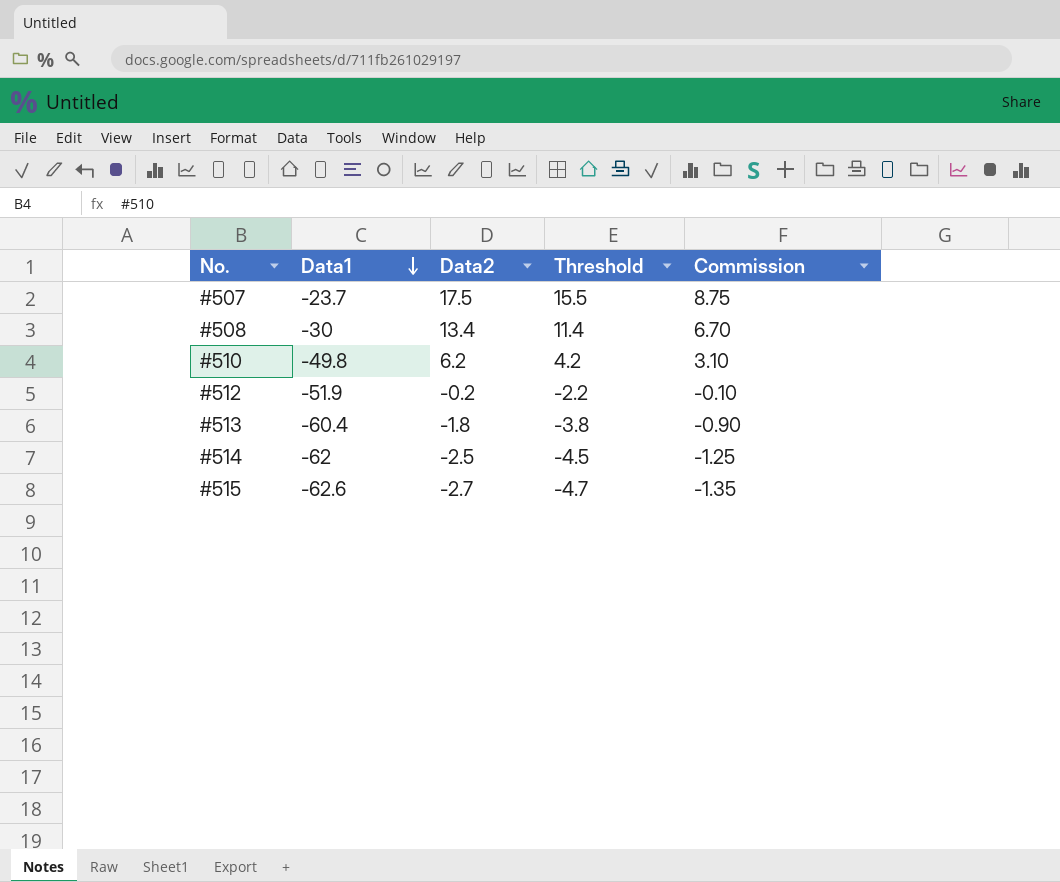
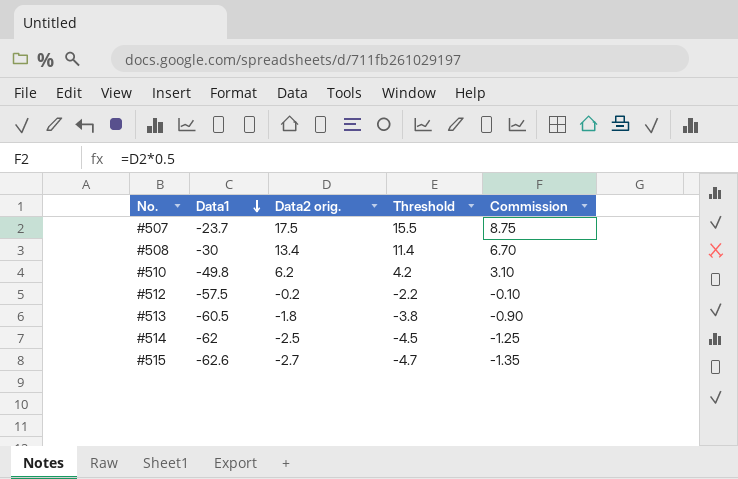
column name: Data2 -> Data2 orig.
#512 | Data1: -51.9 -> -57.5
#513 | Data1: -60.4 -> -60.5

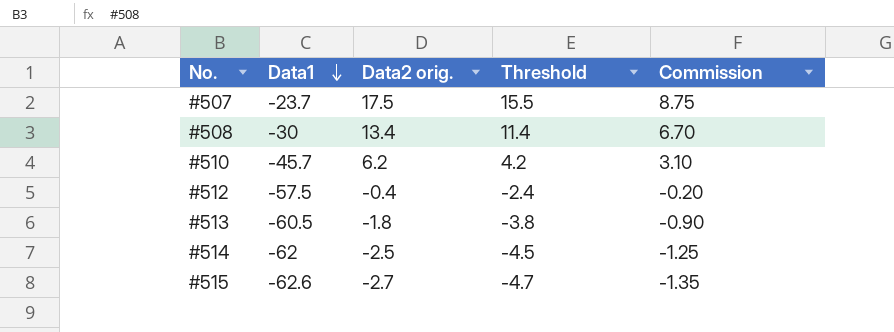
#510 | Data1: -49.8 -> -45.7
#512 | Data2 orig.: -0.2 -> -0.4
#512 | Threshold: -2.2 -> -2.4
#512 | Commission: -0.10 -> -0.20

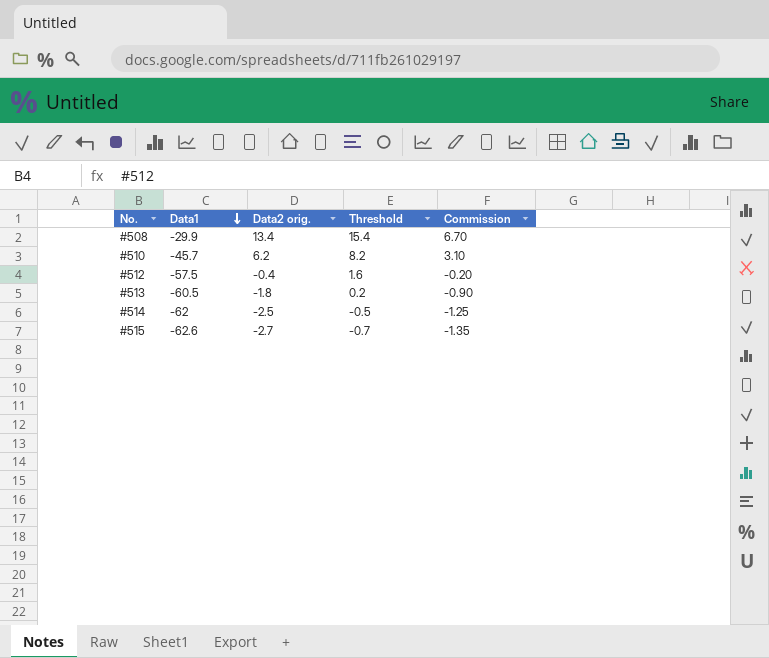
column Threshold | formula: [Data2 orig.] - 2 -> [Data2 orig.] + 2
row #507: -23.7 | 17.5 | 15.5 | 8.75 -> none
#508 | Data1: -30 -> -29.9

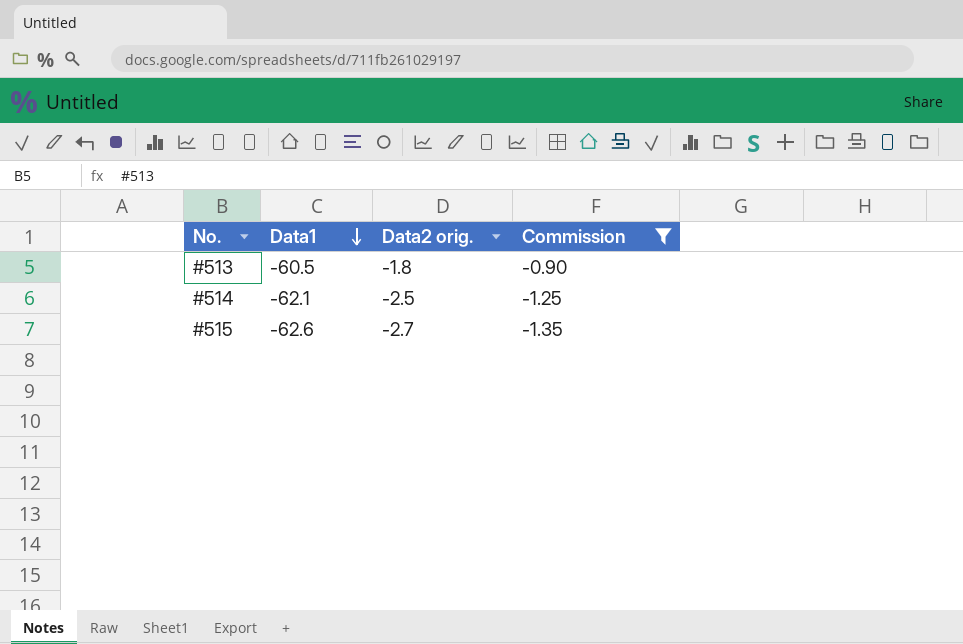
filter: none -> Commission <= -0.90
column Threshold | formula: [Data2 orig.] + 2 -> none
#514 | Data1: -62 -> -62.1

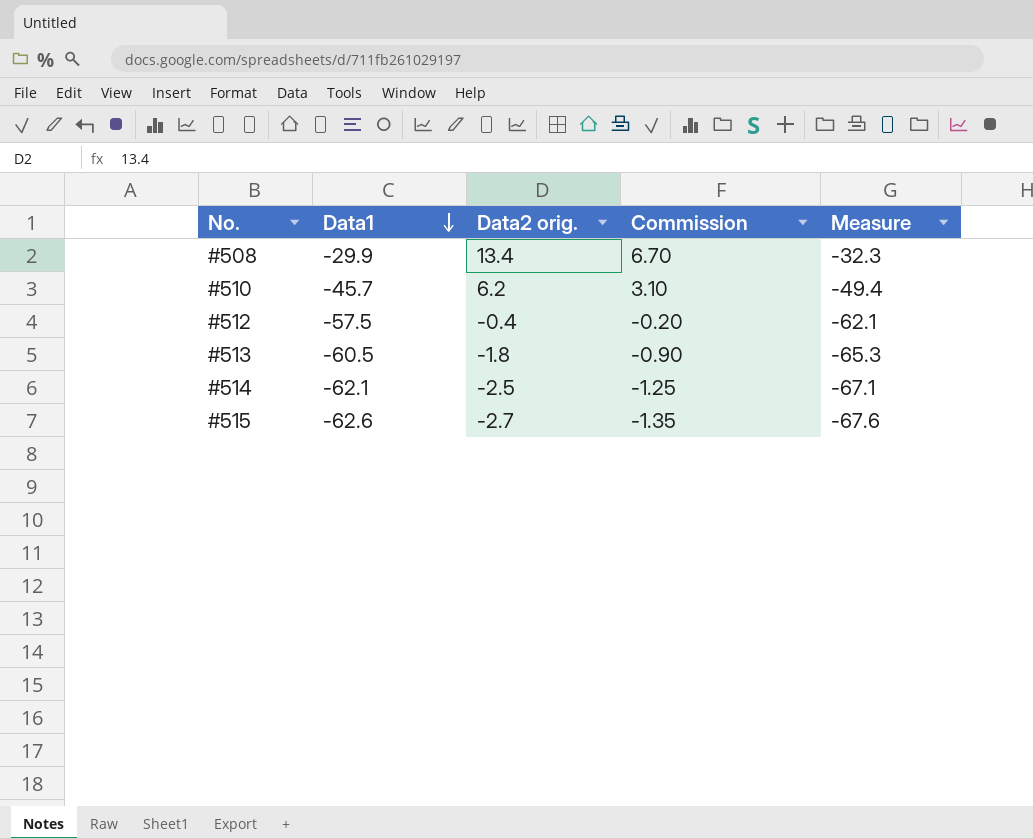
filter: Commission <= -0.90 -> none
column Measure | formula: none -> [Data1] * 1.08

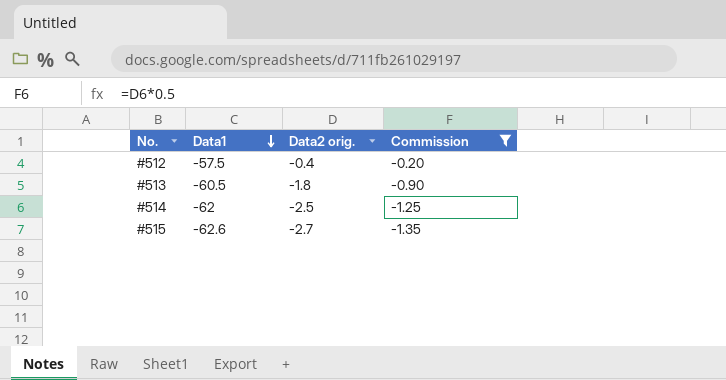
filter: none -> Commission <= -0.20
column Measure | formula: [Data1] * 1.08 -> none
#514 | Data1: -62.1 -> -62

